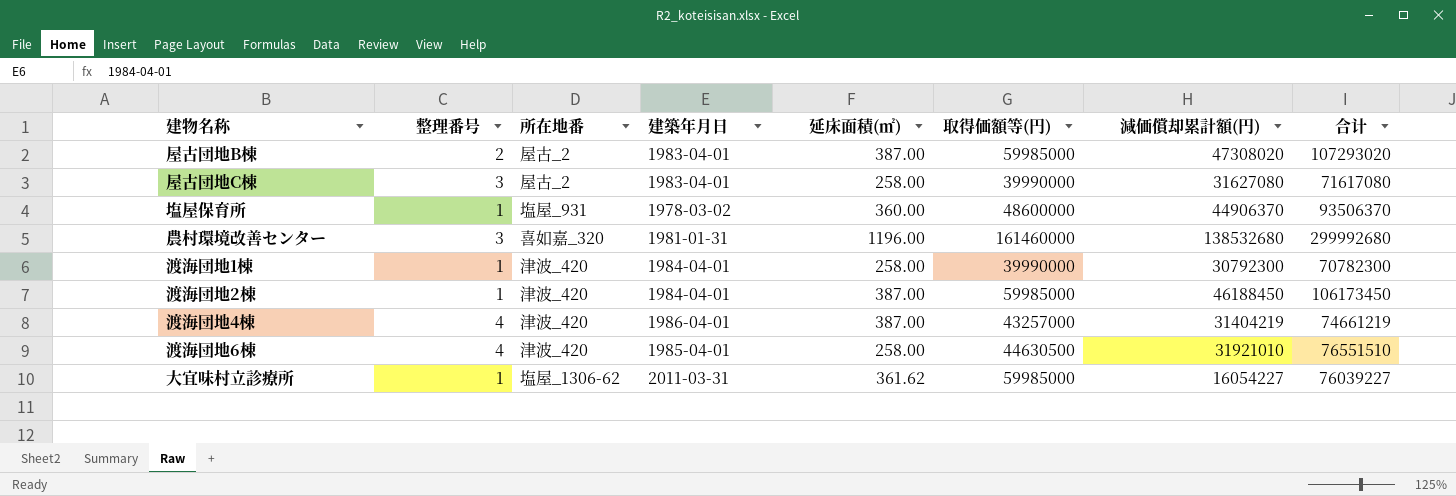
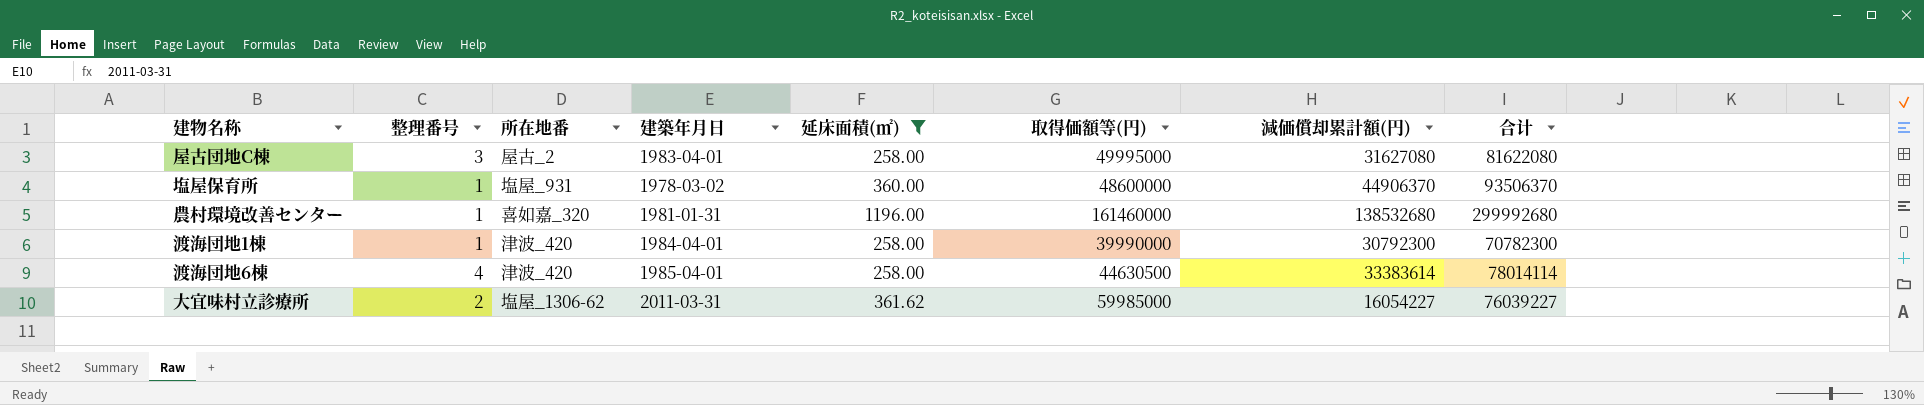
filter: none -> 延床面積(㎡) != 387.00
屋古団地C棟 | 取得価額等(円): 39990000 -> 49995000
屋古団地C棟 | 合计: 71617080 -> 81622080
農村環境改善センター | 整理番号: 3 -> 1
渡海団地6棟 | 減価償却累計額(円): 31921010 -> 33383614
渡海団地6棟 | 合计: 76551510 -> 78014114
大宜味村立診療所 | 整理番号: 1 -> 2

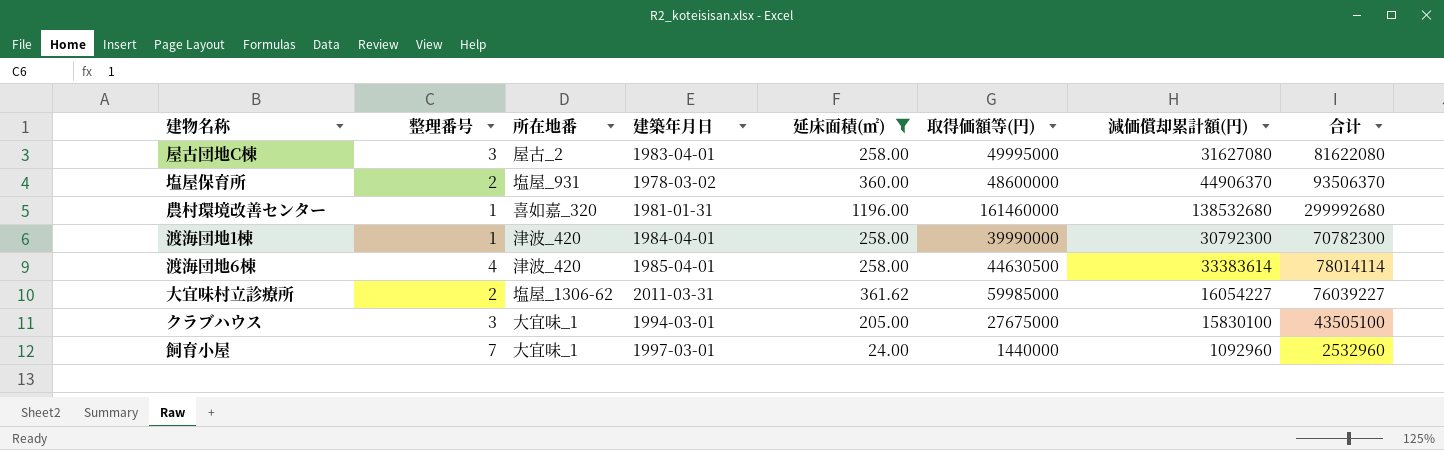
塩屋保育所 | 整理番号: 1 -> 2
row クラブハウス: none -> 3 | 大宜味_1 | 1994-03-01 | 205.00 | 27675000 | 15830100 | 43505100
row 飼育小屋: none -> 7 | 大宜味_1 | 1997-03-01 | 24.00 | 1440000 | 1092960 | 2532960

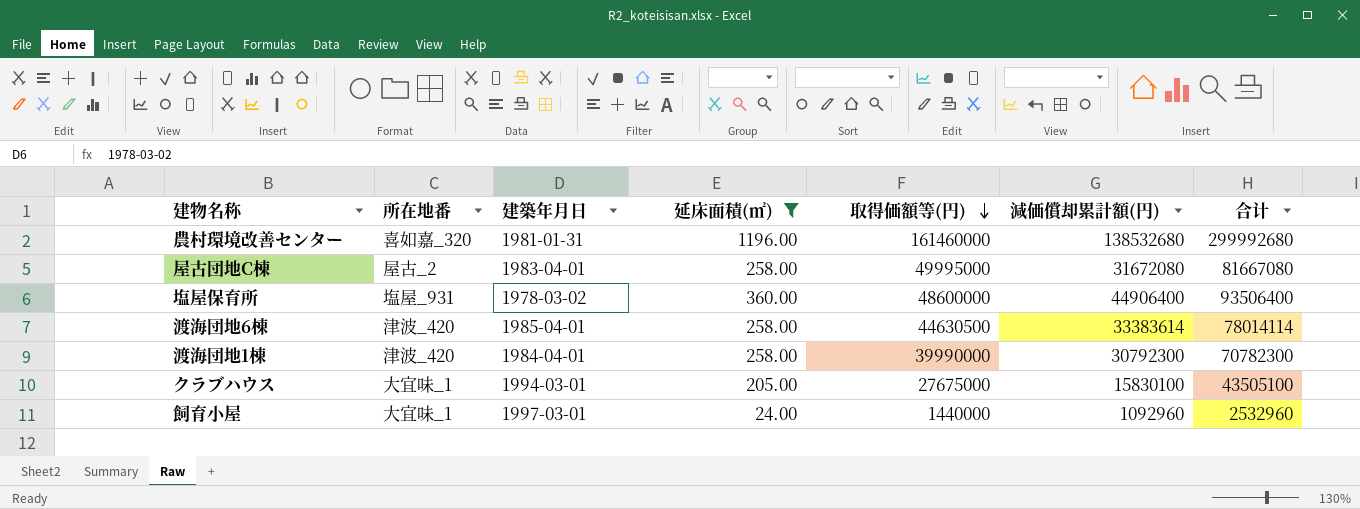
row order: none -> 取得価額等(円) descending
column 整理番号 | position: 2 -> none
row 大宜味村立診療所: 2 | 塩屋_1306-62 | 2011-03-31 | 361.62 | 59985000 | 16054227 | 76039227 -> none
屋古団地C棟 | 減価償却累計額(円): 31627080 -> 31672080
屋古団地C棟 | 合计: 81622080 -> 81667080
塩屋保育所 | 減価償却累計額(円): 44906370 -> 44906400
塩屋保育所 | 合计: 93506370 -> 93506400

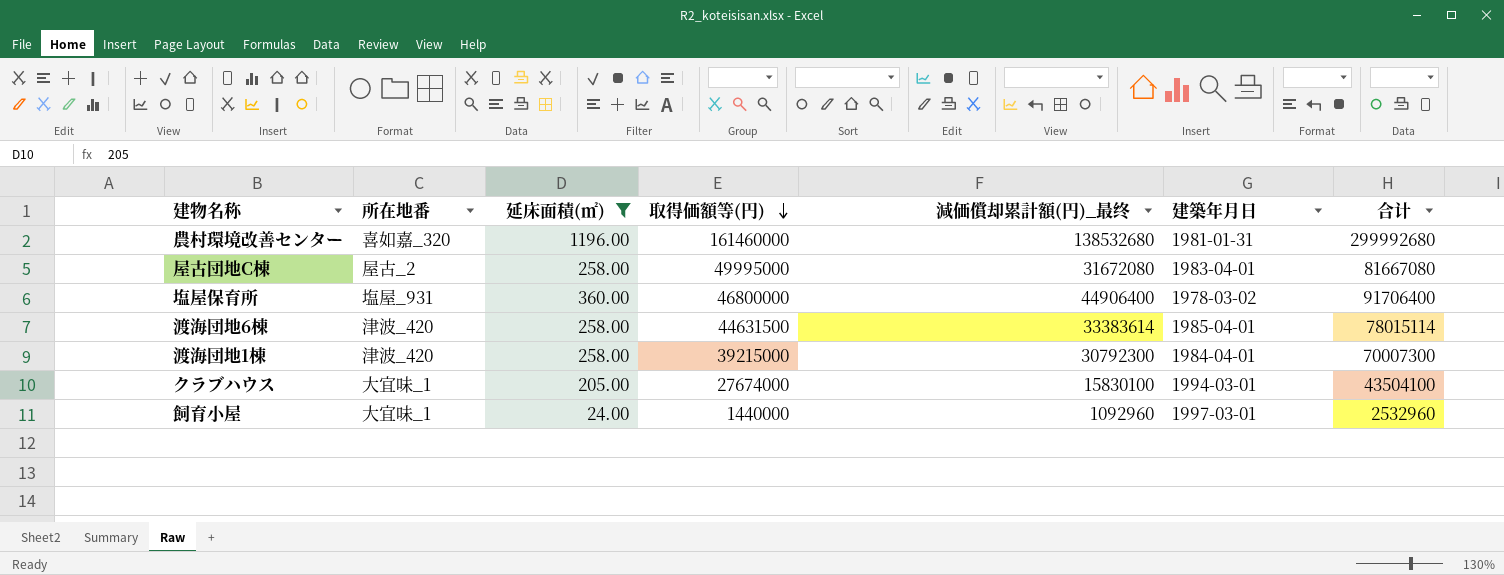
column name: 減価償却累計額(円) -> 減価償却累計額(円)_最终
column 建築年月日 | position: 3 -> 6
塩屋保育所 | 取得価額等(円): 48600000 -> 46800000
塩屋保育所 | 合计: 93506400 -> 91706400
渡海団地6棟 | 取得価額等(円): 44630500 -> 44631500
渡海団地6棟 | 合计: 78014114 -> 78015114
渡海団地1棟 | 取得価額等(円): 39990000 -> 39215000
渡海団地1棟 | 合计: 70782300 -> 70007300
クラブハウス | 取得価額等(円): 27675000 -> 27674000
クラブハウス | 合计: 43505100 -> 43504100

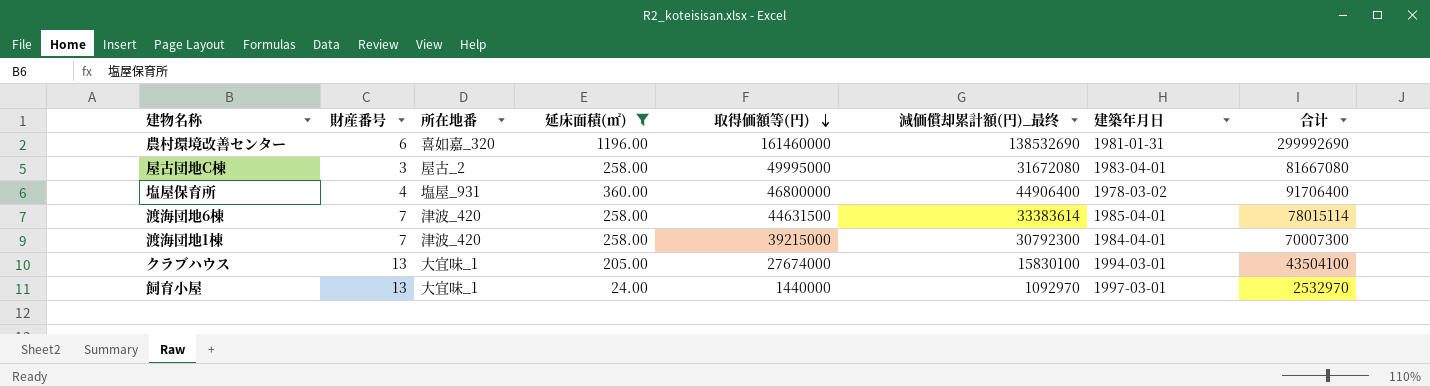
column 財産番号 | position: none -> 2
農村環境改善センター | 減価償却累計額(円)_最终: 138532680 -> 138532690
農村環境改善センター | 合计: 299992680 -> 299992690
飼育小屋 | 減価償却累計額(円)_最终: 1092960 -> 1092970
飼育小屋 | 合计: 2532960 -> 2532970

